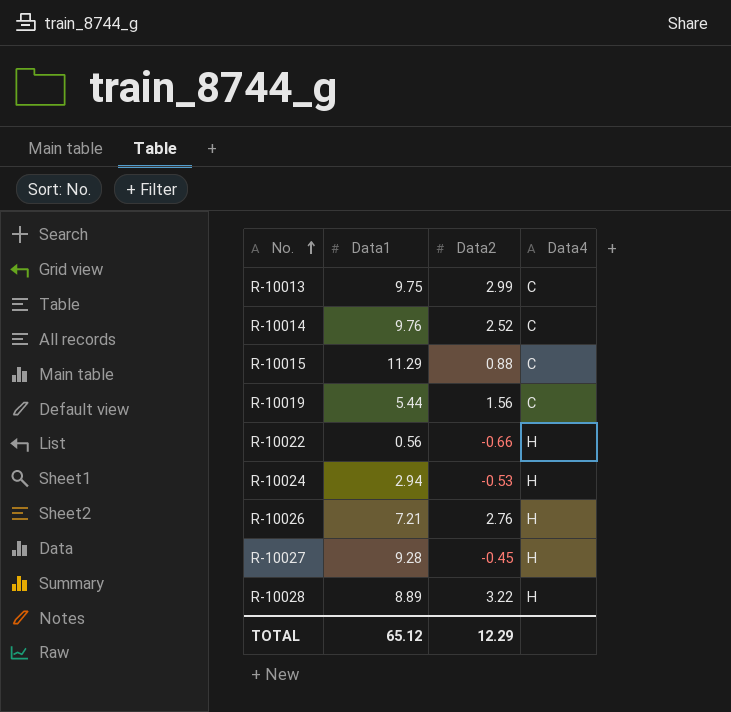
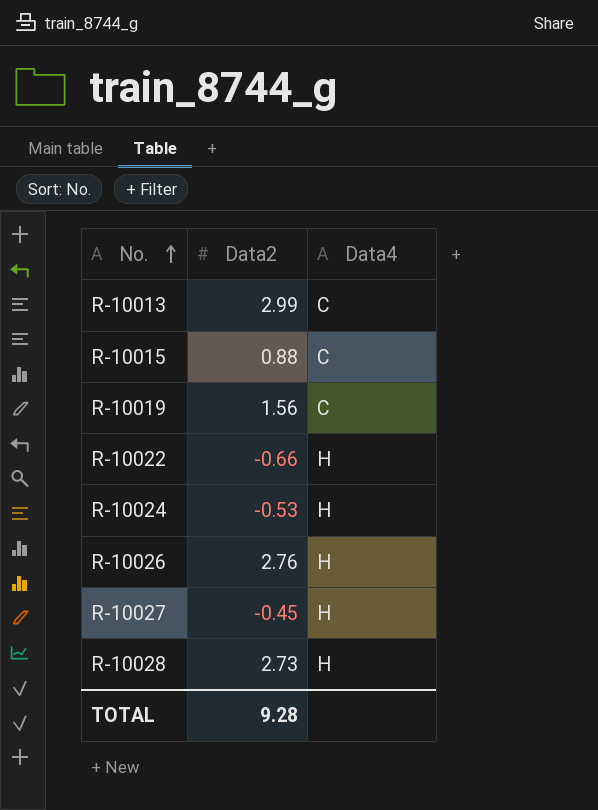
column Data1 | position: 2 -> none
row R-10014: 9.76 | 2.52 | C -> none
R-10028 | Data2: 3.22 -> 2.73
TOTAL | Data2: 12.29 -> 9.28

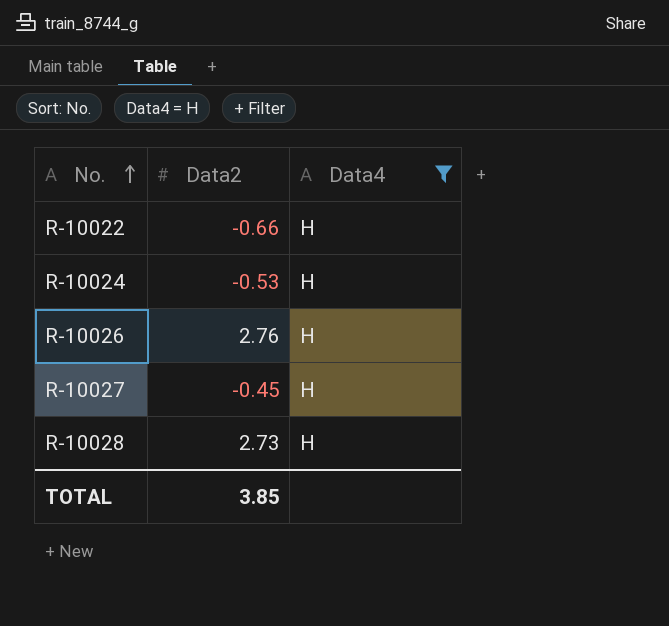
filter: none -> Data4 = H
TOTAL | Data2: 9.28 -> 3.85

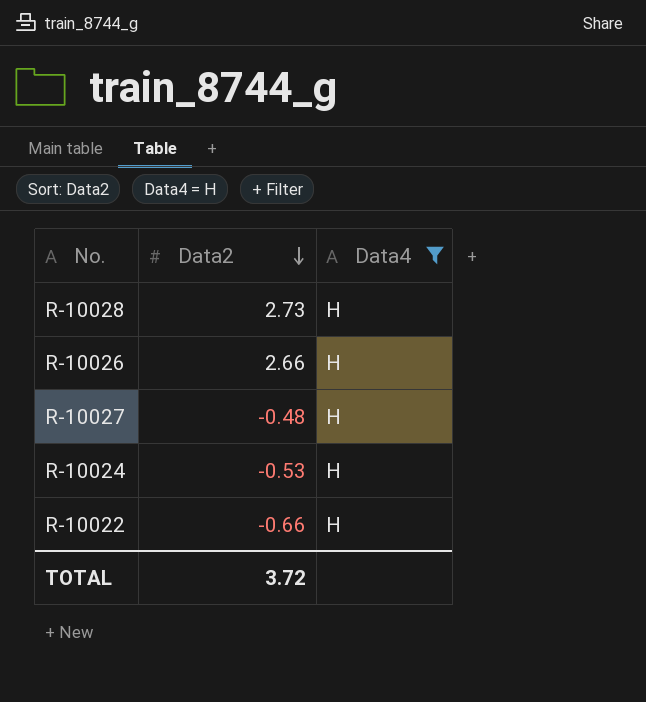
row order: No. ascending -> Data2 descending
R-10026 | Data2: 2.76 -> 2.66
R-10027 | Data2: -0.45 -> -0.48
TOTAL | Data2: 3.85 -> 3.72

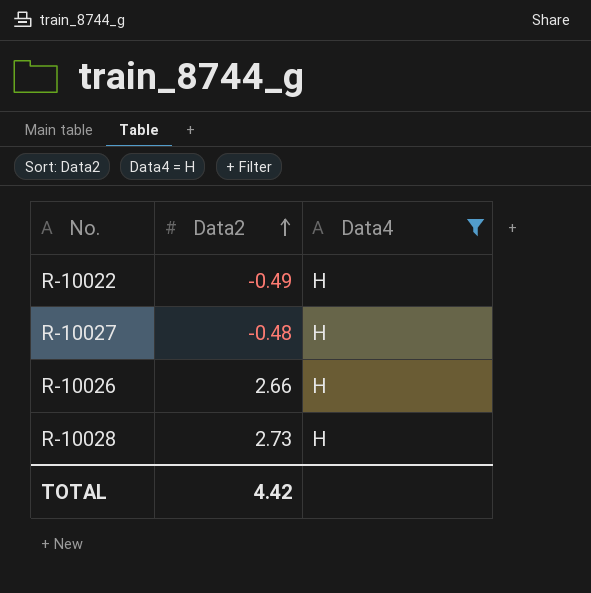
row order: Data2 descending -> Data2 ascending
row R-10024: -0.53 | H -> none
R-10022 | Data2: -0.66 -> -0.49
TOTAL | Data2: 3.72 -> 4.42

